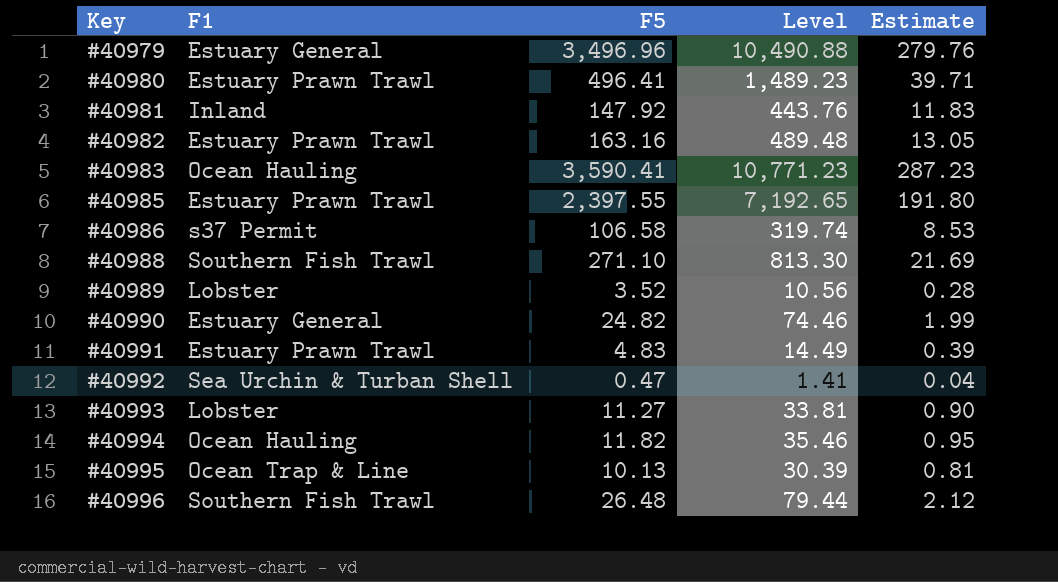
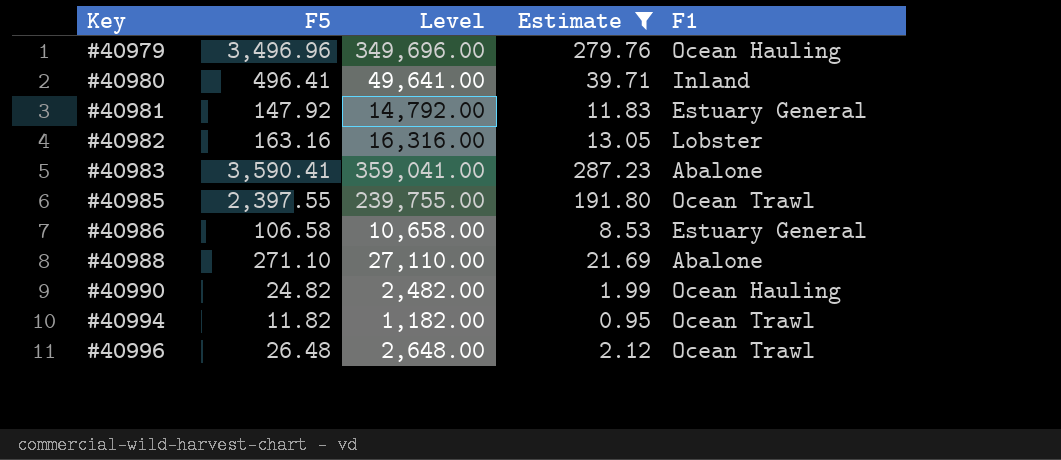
filter: none -> Estimate >= 0.95
column Level | formula: [F5] * 3 -> [F5] * 100
column F1 | position: 2 -> 5
#40979 | F1: Estuary General -> Ocean Hauling
#40980 | F1: Estuary Prawn Trawl -> Inland
#40981 | F1: Inland -> Estuary General
#40982 | F1: Estuary Prawn Trawl -> Lobster
#40983 | F1: Ocean Hauling -> Abalone
#40985 | F1: Estuary Prawn Trawl -> Ocean Trawl
#40986 | F1: s37 Permit -> Estuary General
#40988 | F1: Southern Fish Trawl -> Abalone
#40990 | F1: Estuary General -> Ocean Hauling
#40994 | F1: Ocean Hauling -> Ocean Trawl
#40996 | F1: Southern Fish Trawl -> Ocean Trawl

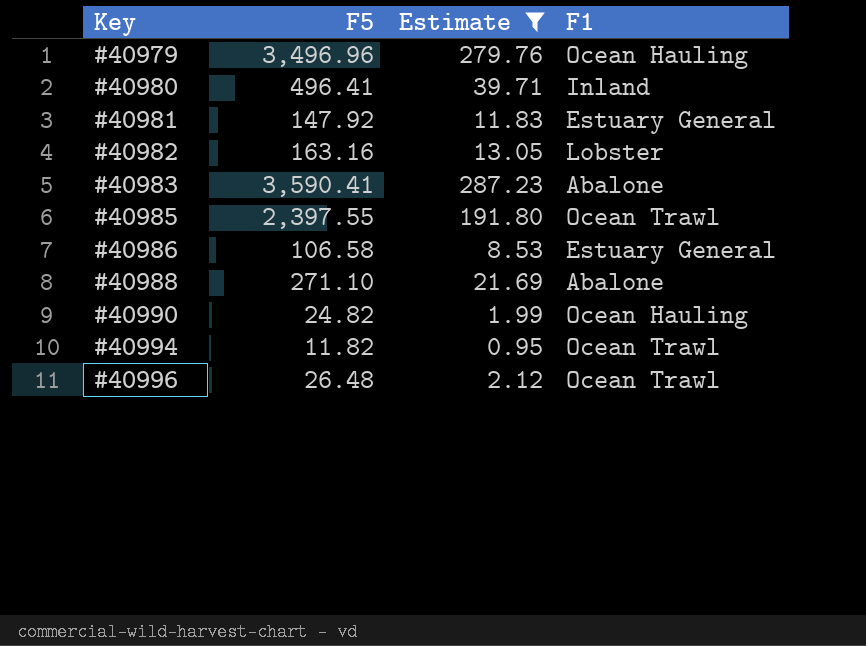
column Level | formula: [F5] * 100 -> none

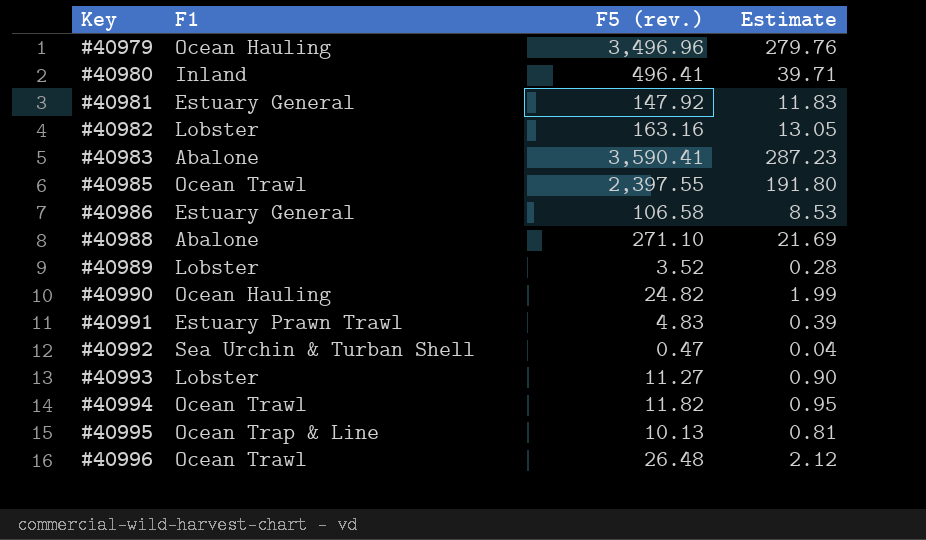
filter: Estimate >= 0.95 -> none
column F1 | position: 4 -> 2
column name: F5 -> F5 (rev.)

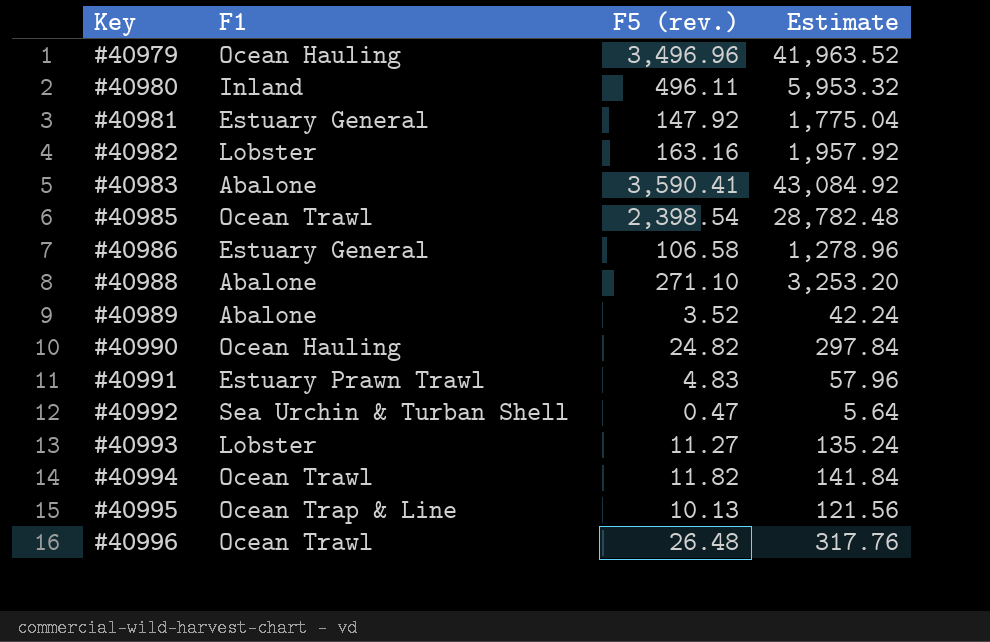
column Estimate | formula: [F5 (rev.)] * 0.08 -> [F5 (rev.)] * 12
#40980 | F5 (rev.): 496.41 -> 496.11
#40985 | F5 (rev.): 2,397.55 -> 2,398.54
#40989 | F1: Lobster -> Abalone

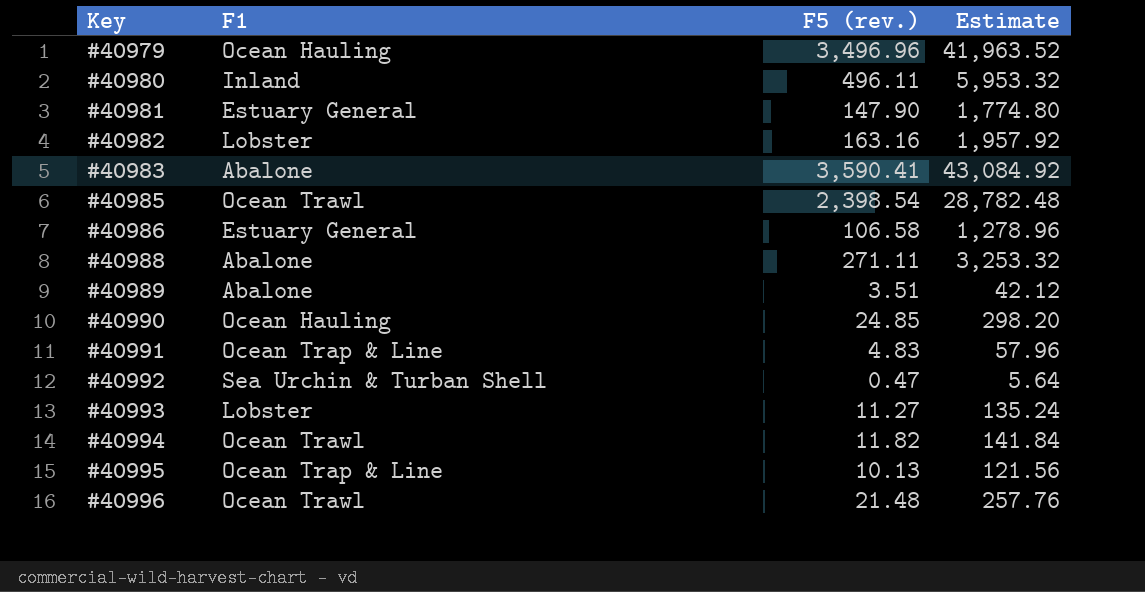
#40981 | F5 (rev.): 147.92 -> 147.90
#40981 | Estimate: 1,775.04 -> 1,774.80
#40988 | F5 (rev.): 271.10 -> 271.11
#40988 | Estimate: 3,253.20 -> 3,253.32
#40989 | F5 (rev.): 3.52 -> 3.51
#40989 | Estimate: 42.24 -> 42.12
#40990 | F5 (rev.): 24.82 -> 24.85
#40990 | Estimate: 297.84 -> 298.20
#40991 | F1: Estuary Prawn Trawl -> Ocean Trap & Line
#40996 | F5 (rev.): 26.48 -> 21.48
#40996 | Estimate: 317.76 -> 257.76

